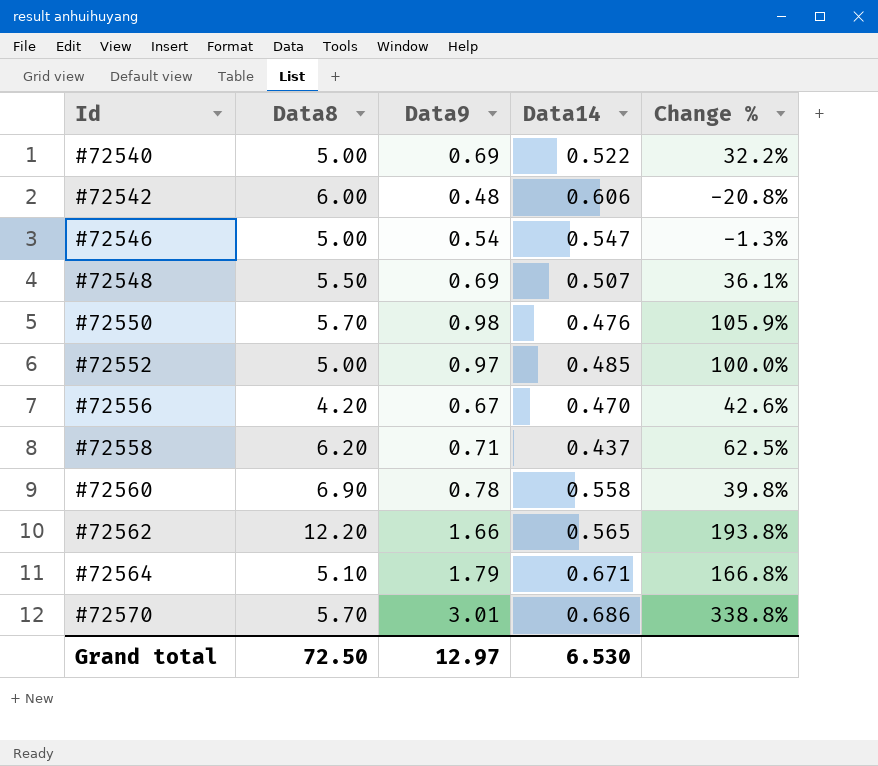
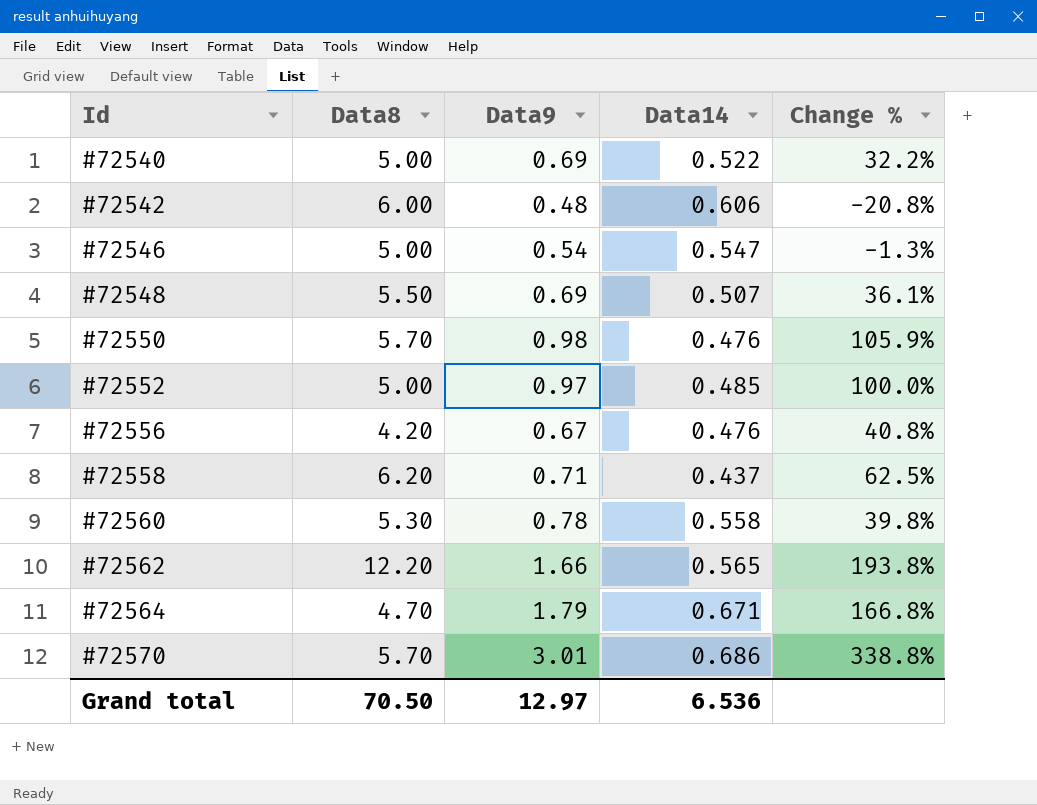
#72556 | Data14: 0.470 -> 0.476
#72556 | Change %: 42.6% -> 40.8%
#72560 | Data8: 6.90 -> 5.30
#72564 | Data8: 5.10 -> 4.70
Grand total | Data8: 72.50 -> 70.50
Grand total | Data14: 6.530 -> 6.536

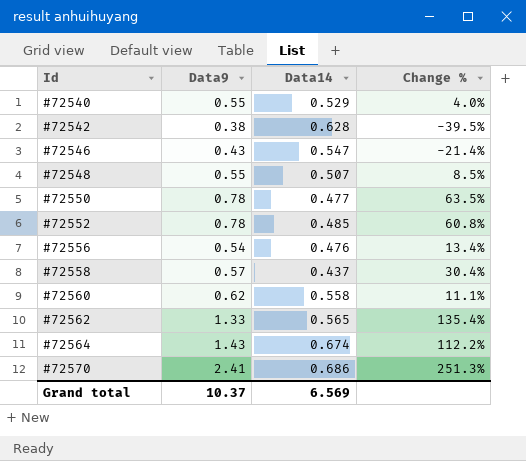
column Data8 | position: 2 -> none
#72540 | Data9: 0.69 -> 0.55
#72540 | Data14: 0.522 -> 0.529
#72540 | Change %: 32.2% -> 4.0%
#72542 | Data9: 0.48 -> 0.38
#72542 | Data14: 0.606 -> 0.628
#72542 | Change %: -20.8% -> -39.5%
#72546 | Data9: 0.54 -> 0.43
#72546 | Change %: -1.3% -> -21.4%
#72548 | Data9: 0.69 -> 0.55
#72548 | Change %: 36.1% -> 8.5%
#72550 | Data9: 0.98 -> 0.78
#72550 | Data14: 0.476 -> 0.477
#72550 | Change %: 105.9% -> 63.5%
#72552 | Data9: 0.97 -> 0.78
#72552 | Change %: 100.0% -> 60.8%
#72556 | Data9: 0.67 -> 0.54
#72556 | Change %: 40.8% -> 13.4%
#72558 | Data9: 0.71 -> 0.57
#72558 | Change %: 62.5% -> 30.4%
#72560 | Data9: 0.78 -> 0.62
#72560 | Change %: 39.8% -> 11.1%
#72562 | Data9: 1.66 -> 1.33
#72562 | Change %: 193.8% -> 135.4%
#72564 | Data9: 1.79 -> 1.43
#72564 | Data14: 0.671 -> 0.674
#72564 | Change %: 166.8% -> 112.2%
#72570 | Data9: 3.01 -> 2.41
#72570 | Change %: 338.8% -> 251.3%
Grand total | Data9: 12.97 -> 10.37
Grand total | Data14: 6.536 -> 6.569

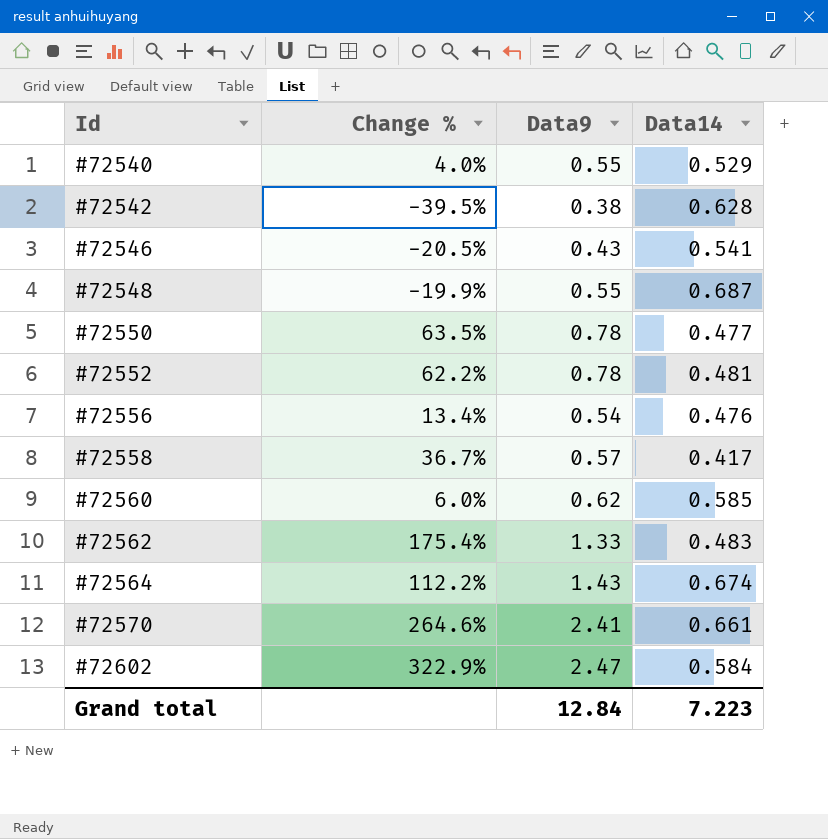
column Change % | position: 4 -> 2
#72546 | Change %: -21.4% -> -20.5%
#72546 | Data14: 0.547 -> 0.541
#72548 | Change %: 8.5% -> -19.9%
#72548 | Data14: 0.507 -> 0.687
#72552 | Change %: 60.8% -> 62.2%
#72552 | Data14: 0.485 -> 0.481
#72558 | Change %: 30.4% -> 36.7%
#72558 | Data14: 0.437 -> 0.417
#72560 | Change %: 11.1% -> 6.0%
#72560 | Data14: 0.558 -> 0.585
#72562 | Change %: 135.4% -> 175.4%
#72562 | Data14: 0.565 -> 0.483
#72570 | Change %: 251.3% -> 264.6%
#72570 | Data14: 0.686 -> 0.661
row #72602: none -> 322.9% | 2.47 | 0.584
Grand total | Data9: 10.37 -> 12.84
Grand total | Data14: 6.569 -> 7.223

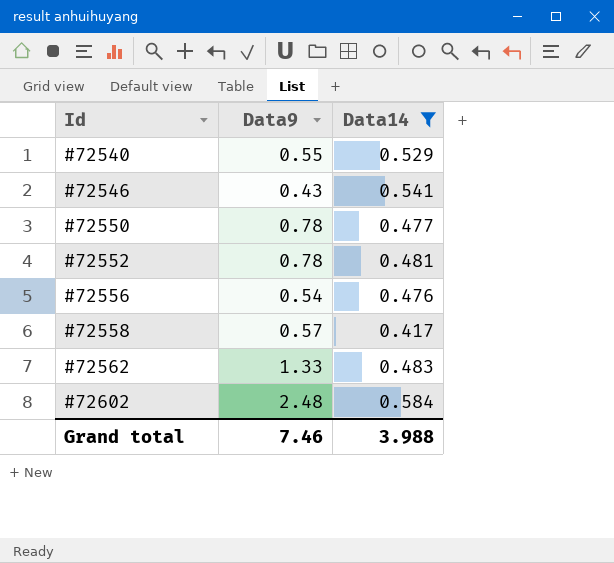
filter: none -> Data14 <= 0.584
column Change % | formula: ([Data9] - [Data14]) / [Data14] -> none
#72602 | Data9: 2.47 -> 2.48
Grand total | Data9: 12.84 -> 7.46
Grand total | Data14: 7.223 -> 3.988

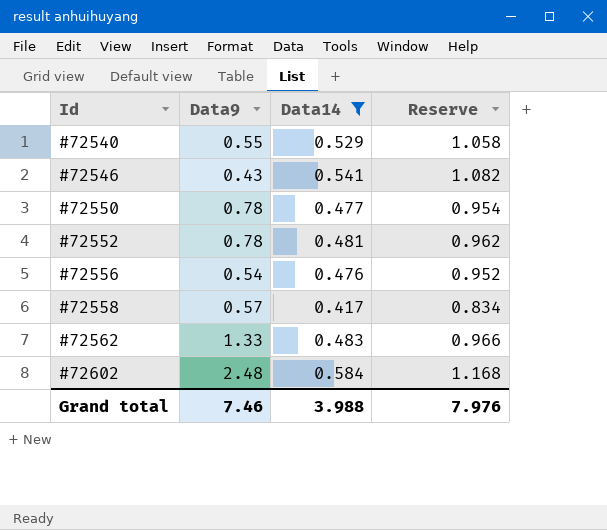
column Reserve | formula: none -> [Data14] * 2

